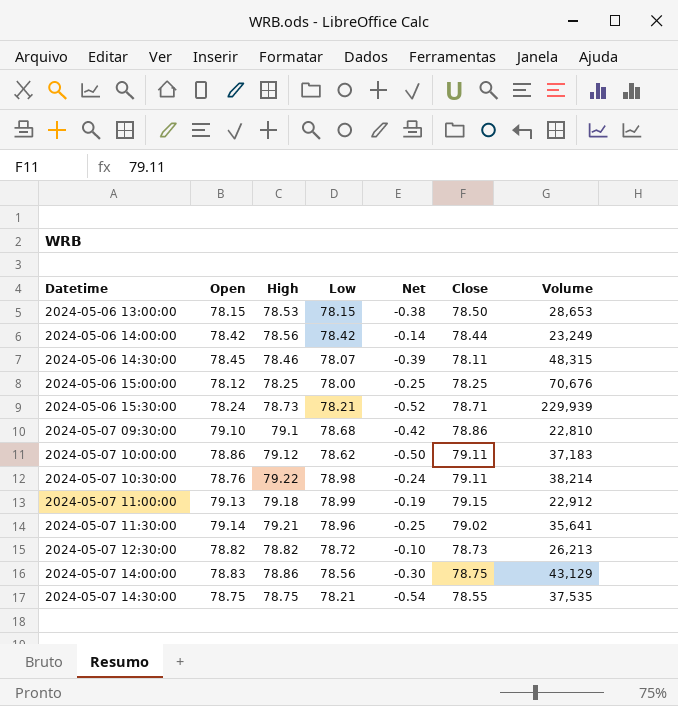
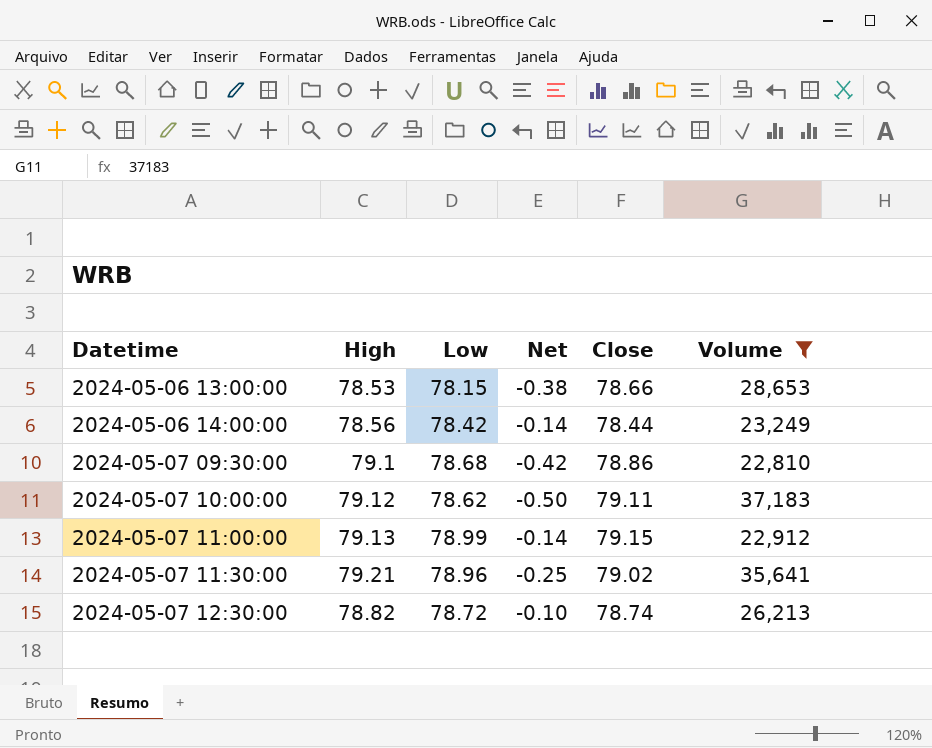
filter: none -> Volume <= 37,183
column Open | position: 2 -> none
2024-05-06 13:00:00 | Close: 78.50 -> 78.66
2024-05-07 11:00:00 | High: 79.18 -> 79.13
2024-05-07 11:00:00 | Net: -0.19 -> -0.14
2024-05-07 12:30:00 | Close: 78.73 -> 78.74

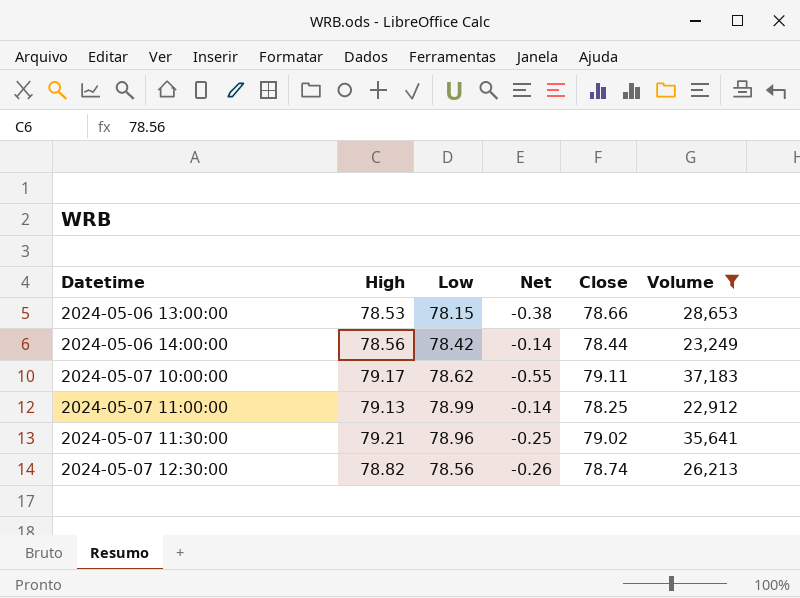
row 2024-05-07 09:30:00: 79.1 | 78.68 | -0.42 | 78.86 | 22,810 -> none
2024-05-07 10:00:00 | High: 79.12 -> 79.17
2024-05-07 10:00:00 | Net: -0.50 -> -0.55
2024-05-07 11:00:00 | Close: 79.15 -> 78.25
2024-05-07 12:30:00 | Low: 78.72 -> 78.56
2024-05-07 12:30:00 | Net: -0.10 -> -0.26

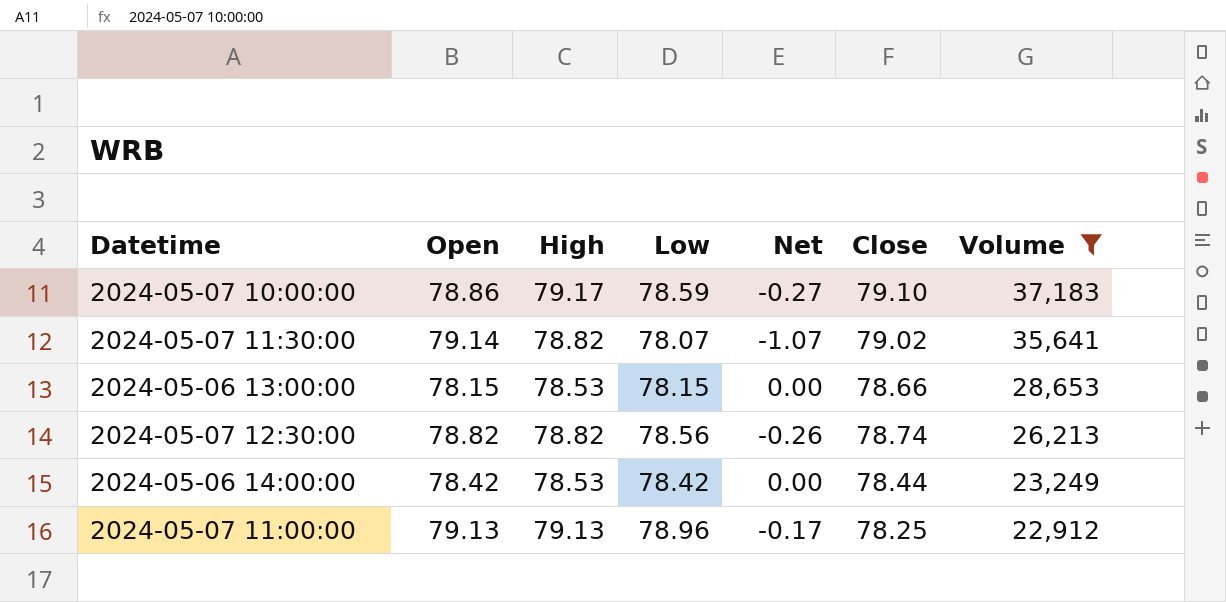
row order: Datetime ascending -> Volume descending
column Open | position: none -> 2
column Net | formula: [Low] - [High] -> [Low] - [Open]
2024-05-07 10:00:00 | Low: 78.62 -> 78.59
2024-05-07 10:00:00 | Close: 79.11 -> 79.10
2024-05-07 11:30:00 | High: 79.21 -> 78.82
2024-05-07 11:30:00 | Low: 78.96 -> 78.07
2024-05-06 14:00:00 | High: 78.56 -> 78.53
2024-05-07 11:00:00 | Low: 78.99 -> 78.96

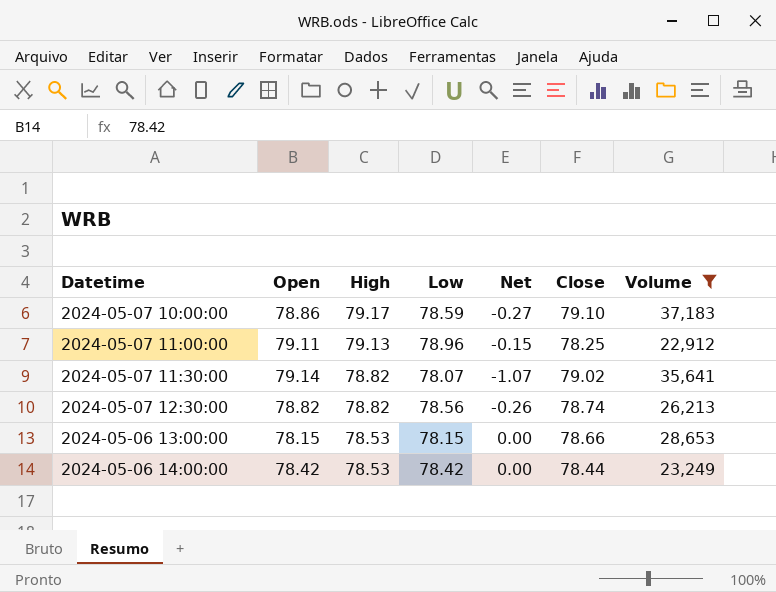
row order: Volume descending -> High descending
2024-05-07 11:00:00 | Open: 79.13 -> 79.11
2024-05-07 11:00:00 | Net: -0.17 -> -0.15

